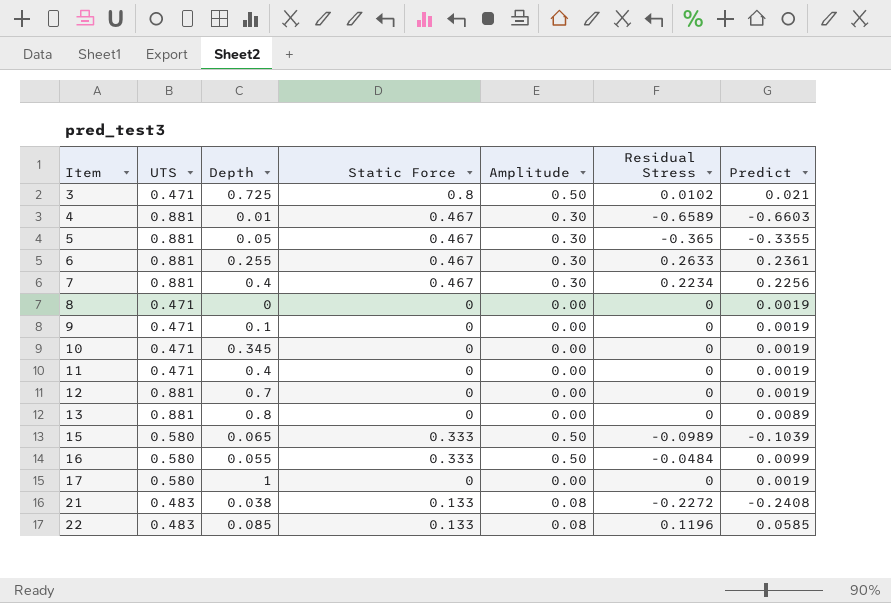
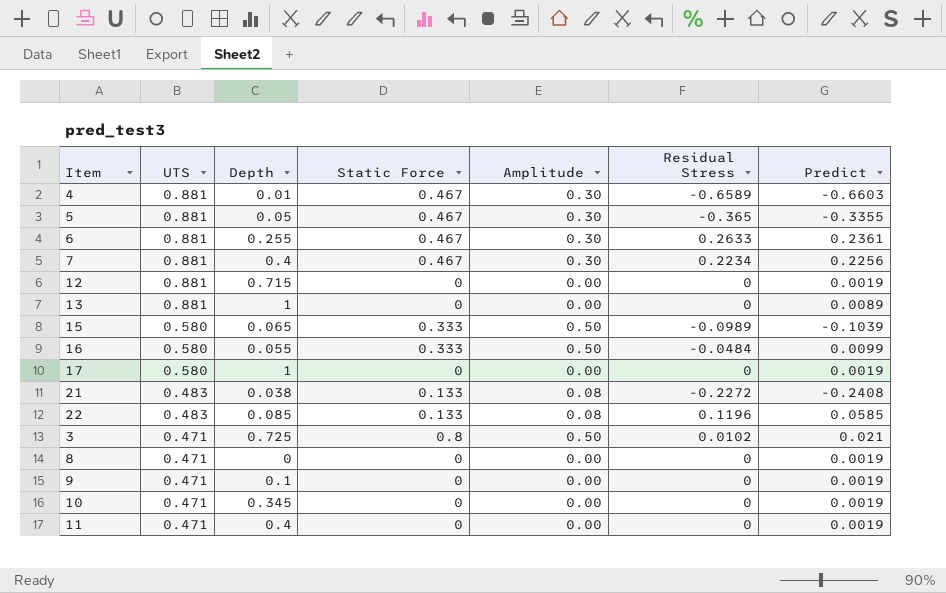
row order: Item ascending -> UTS descending
12 | Depth: 0.7 -> 0.715
13 | Depth: 0.8 -> 1

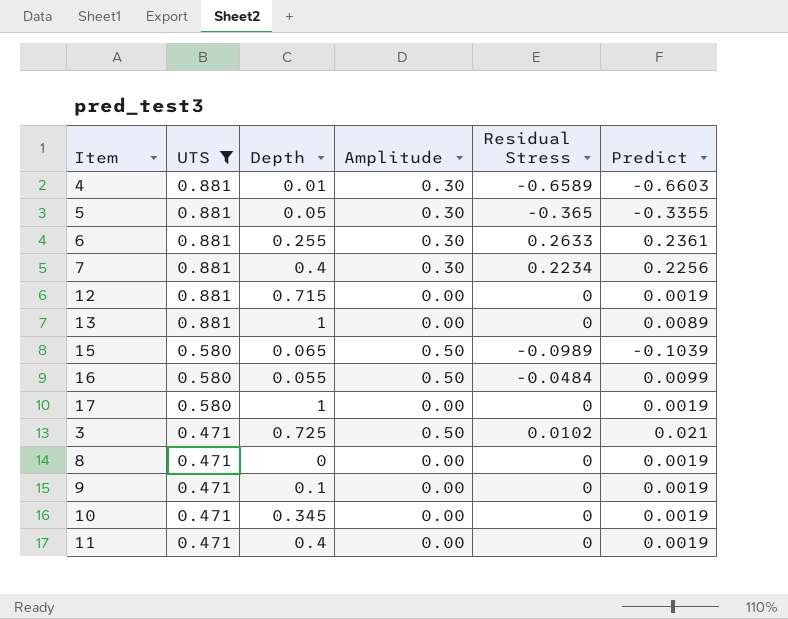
filter: none -> UTS != 0.483
column Static Force | position: 4 -> none

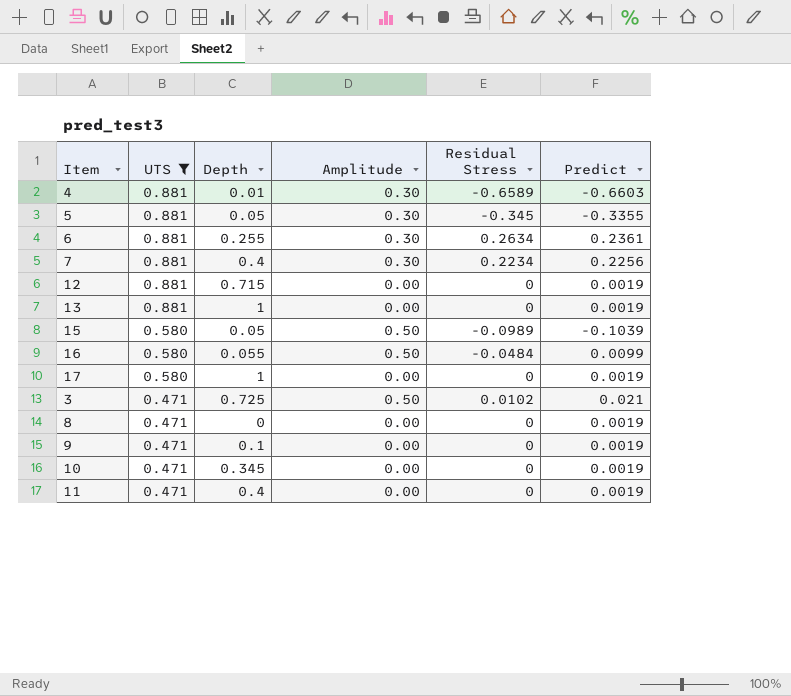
5 | Residual Stress: -0.365 -> -0.345
6 | Residual Stress: 0.2633 -> 0.2634
13 | Predict: 0.0089 -> 0.0019
15 | Depth: 0.065 -> 0.05

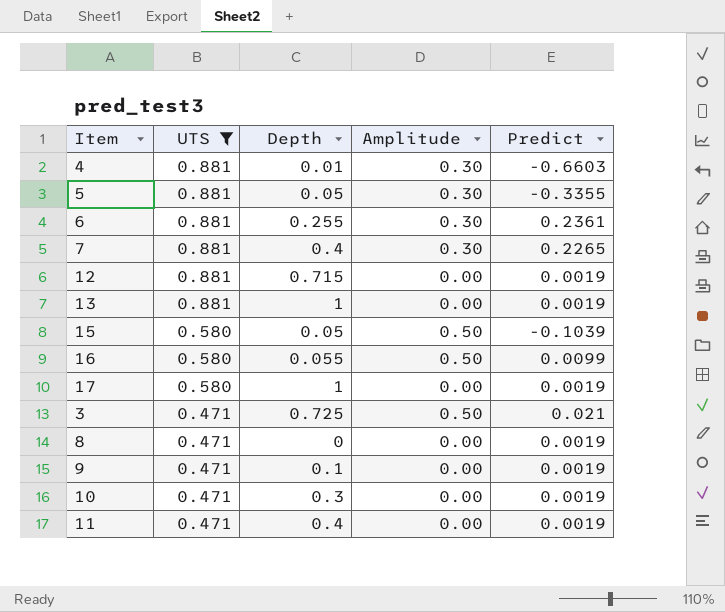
column Residual Stress | position: 5 -> none
7 | Predict: 0.2256 -> 0.2265
10 | Depth: 0.345 -> 0.3

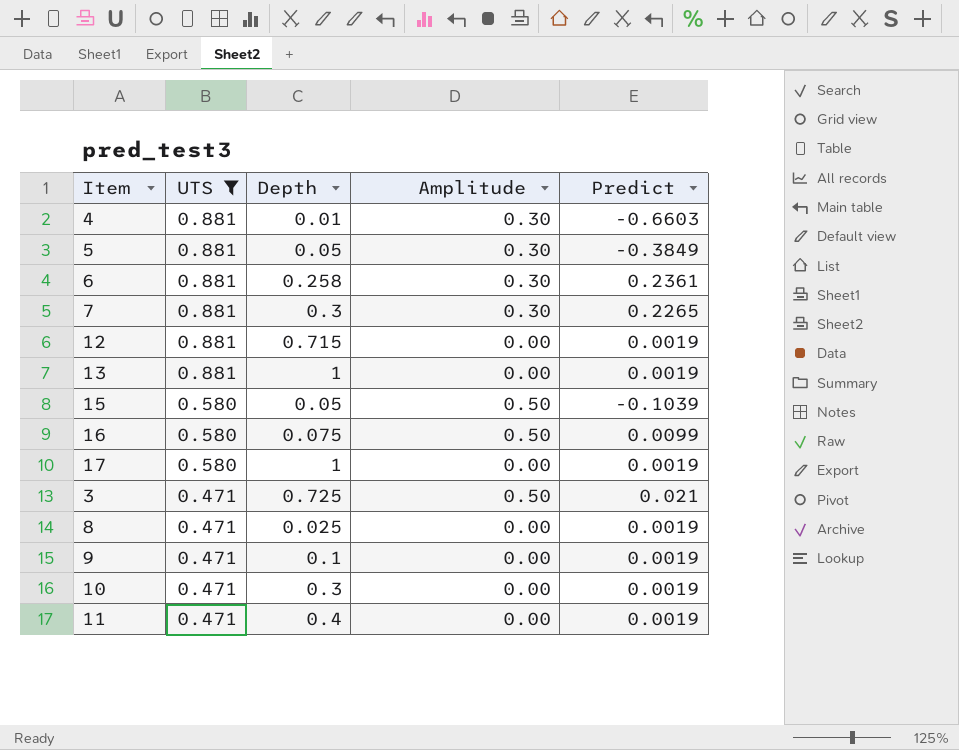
5 | Predict: -0.3355 -> -0.3849
6 | Depth: 0.255 -> 0.258
7 | Depth: 0.4 -> 0.3
16 | Depth: 0.055 -> 0.075
8 | Depth: 0 -> 0.025

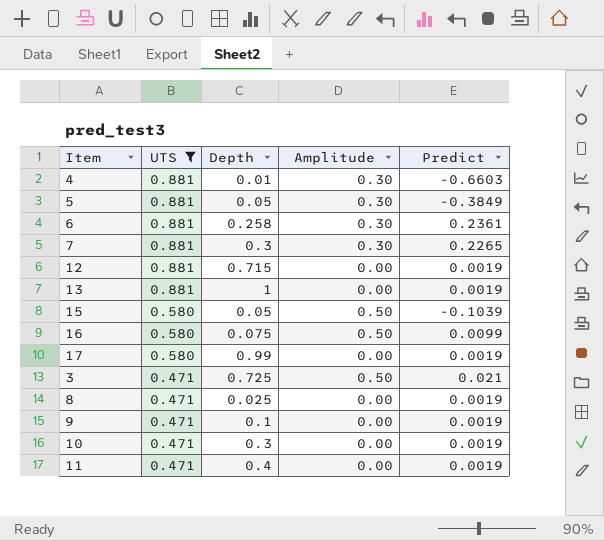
17 | Depth: 1 -> 0.99

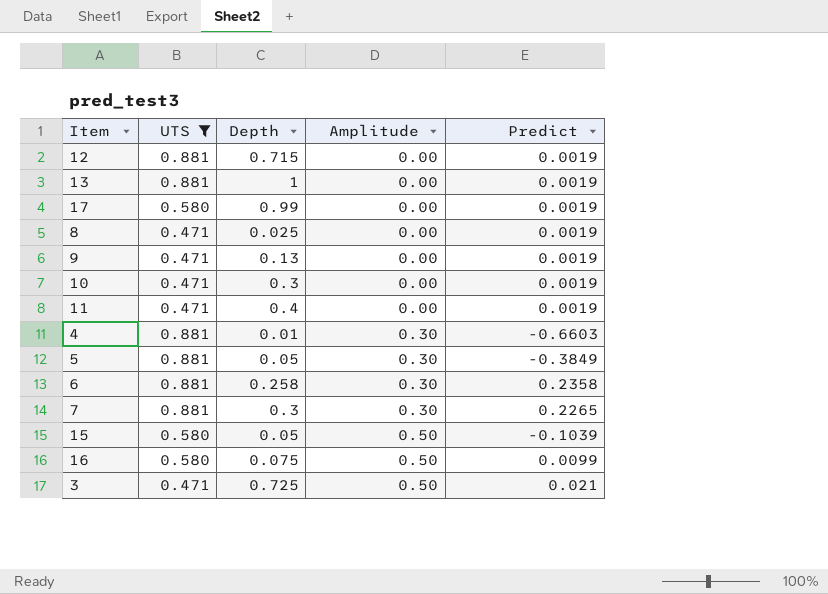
row order: UTS descending -> Amplitude ascending
9 | Depth: 0.1 -> 0.13
6 | Predict: 0.2361 -> 0.2358

